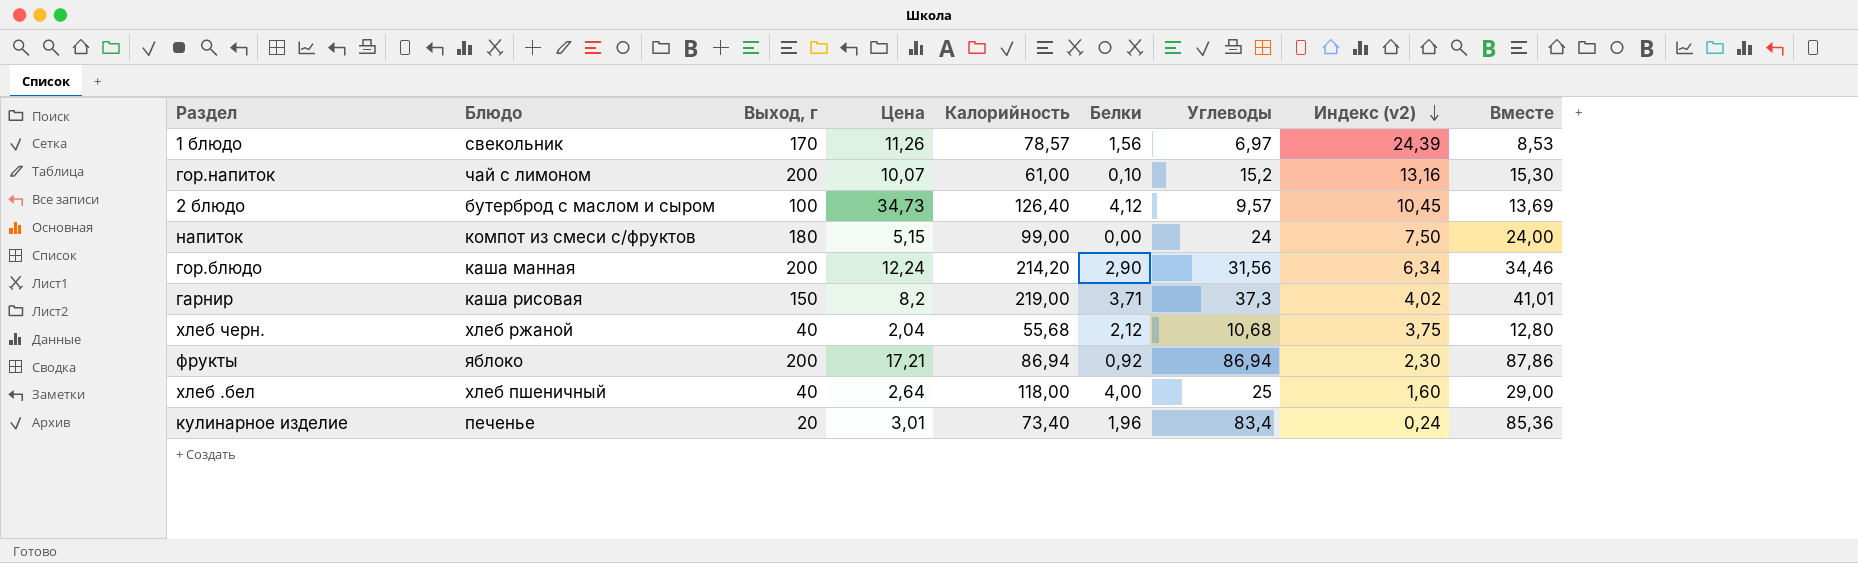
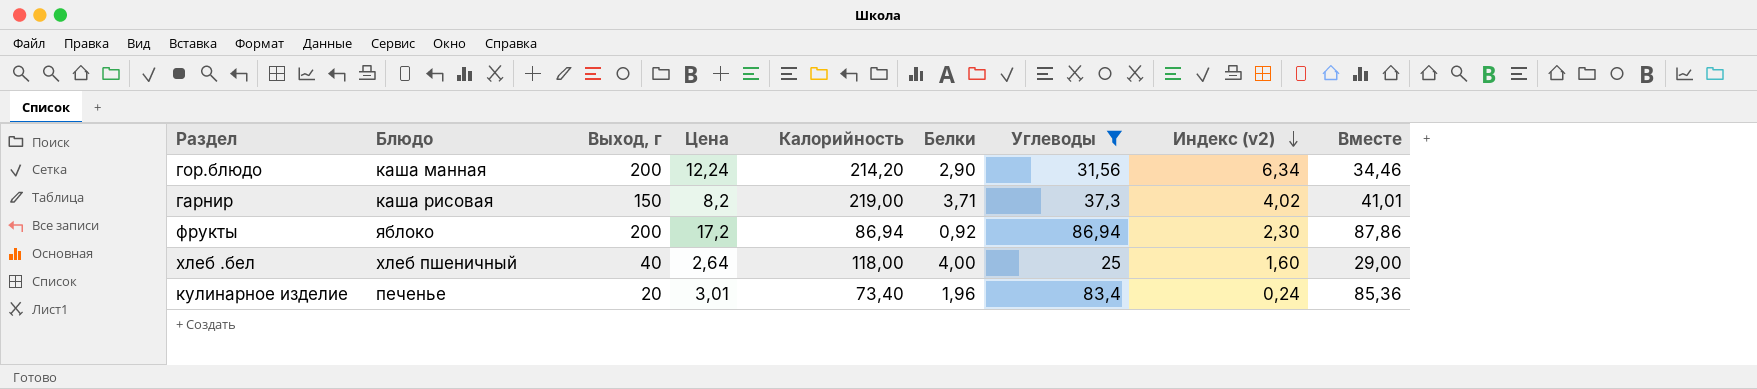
filter: none -> Углеводы >= 25
фрукты | Цена: 17,21 -> 17,2

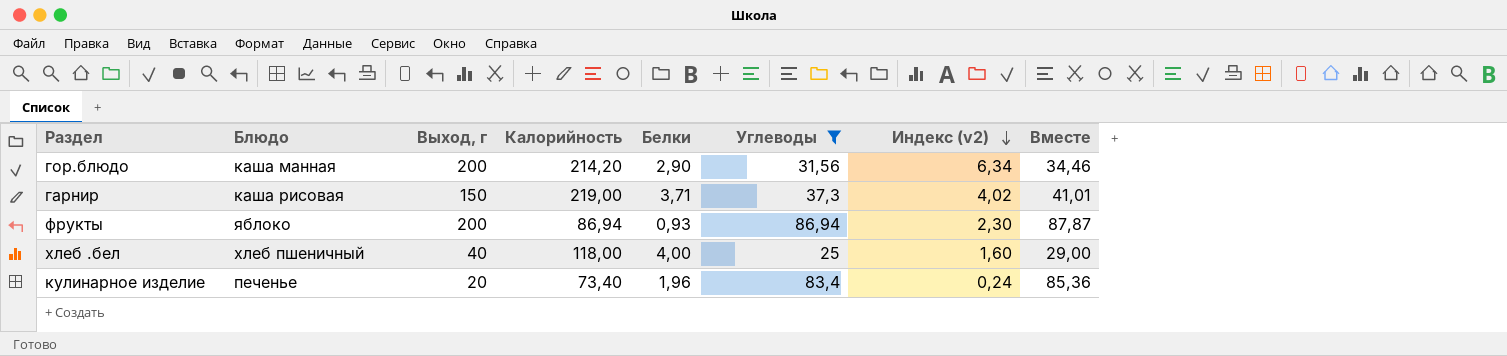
column Цена | position: 4 -> none
фрукты | Белки: 0,92 -> 0,93
фрукты | Вместе: 87,86 -> 87,87

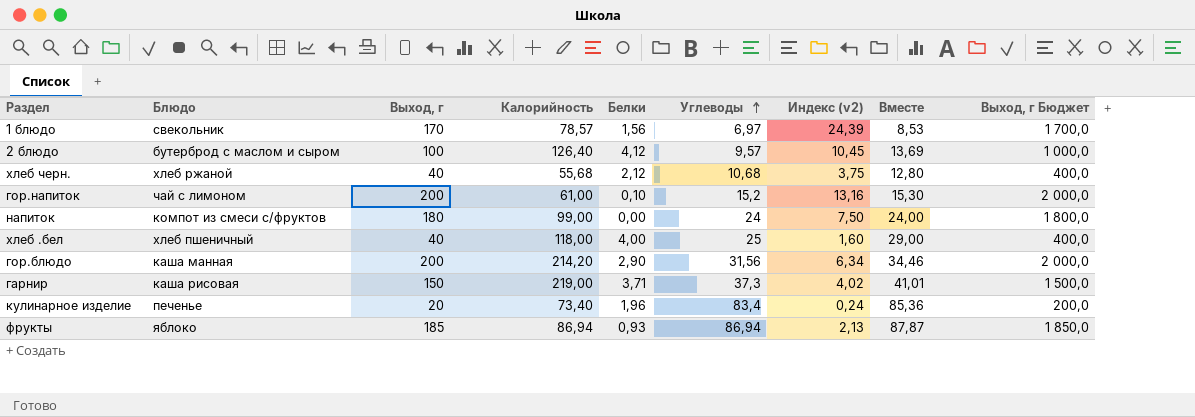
filter: Углеводы >= 25 -> none
row order: Индекс (v2) descending -> Углеводы ascending
column Выход, г Бюджет | formula: none -> [Выход, г] * 10
фрукты | Выход, г: 200 -> 185
фрукты | Индекс (v2): 2,30 -> 2,13

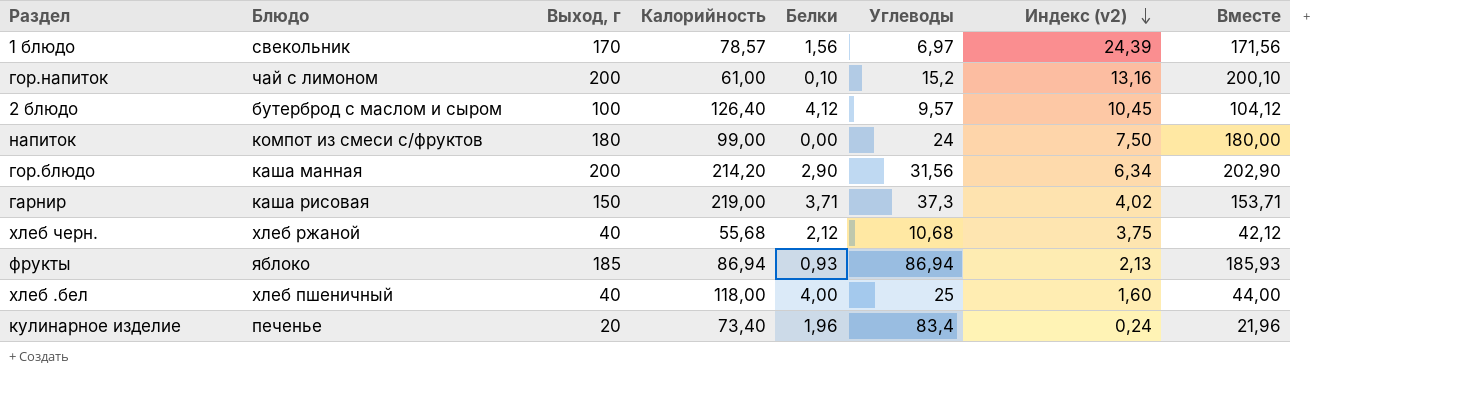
row order: Углеводы ascending -> Индекс (v2) descending
column Выход, г Бюджет | formula: [Выход, г] * 10 -> none
column Вместе | formula: [Белки] + [Углеводы] -> [Выход, г] + [Белки]

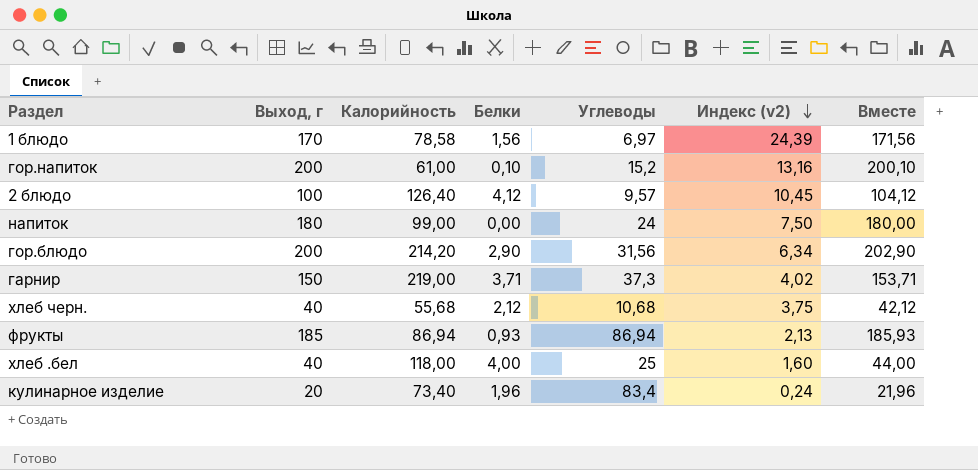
column Блюдо | position: 2 -> none
1 блюдо | Калорийность: 78,57 -> 78,58

